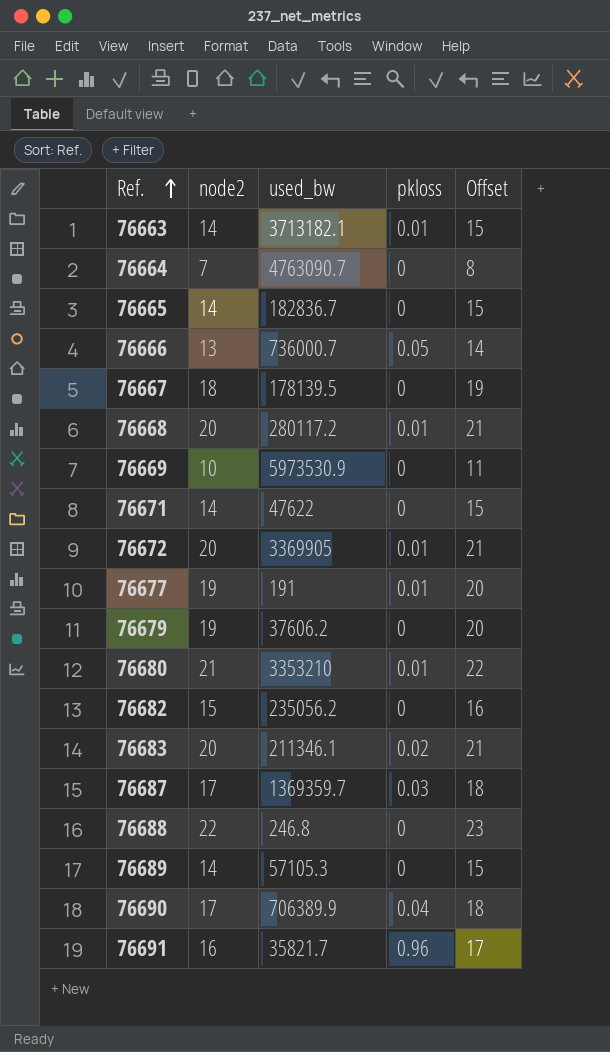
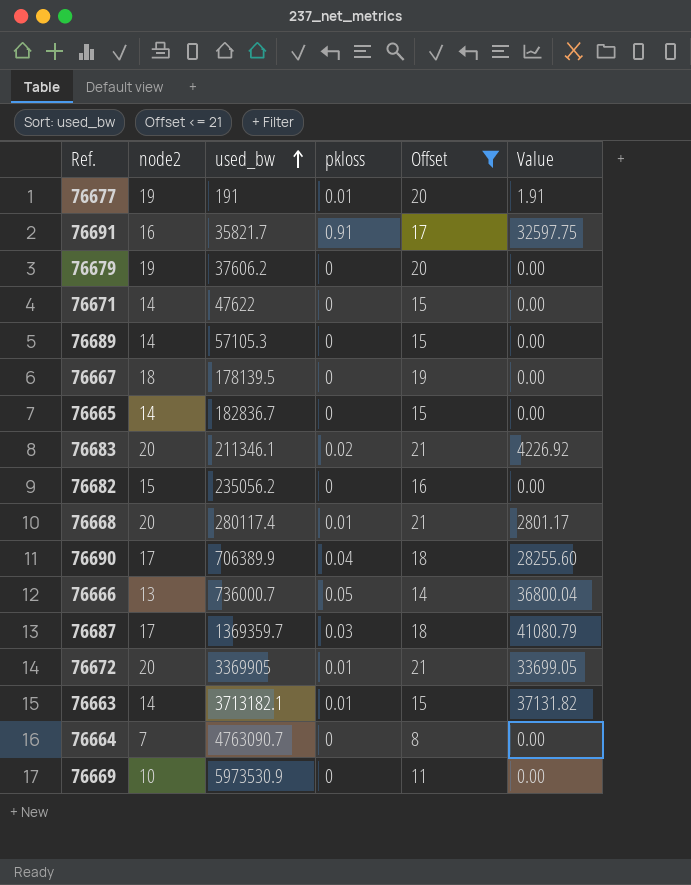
filter: none -> Offset <= 21
row order: Ref. ascending -> used_bw ascending
column Value | formula: none -> [used_bw] * [pkloss]
76691 | pkloss: 0.96 -> 0.91
76668 | used_bw: 280117.2 -> 280117.4

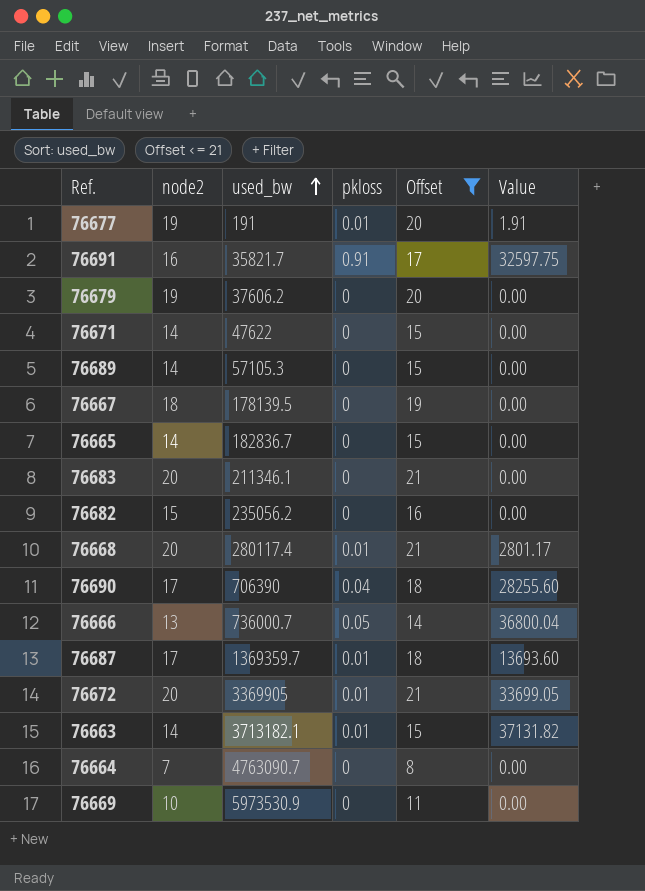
76683 | pkloss: 0.02 -> 0
76683 | Value: 4226.92 -> 0.00
76690 | used_bw: 706389.9 -> 706390
76687 | pkloss: 0.03 -> 0.01
76687 | Value: 41080.79 -> 13693.60

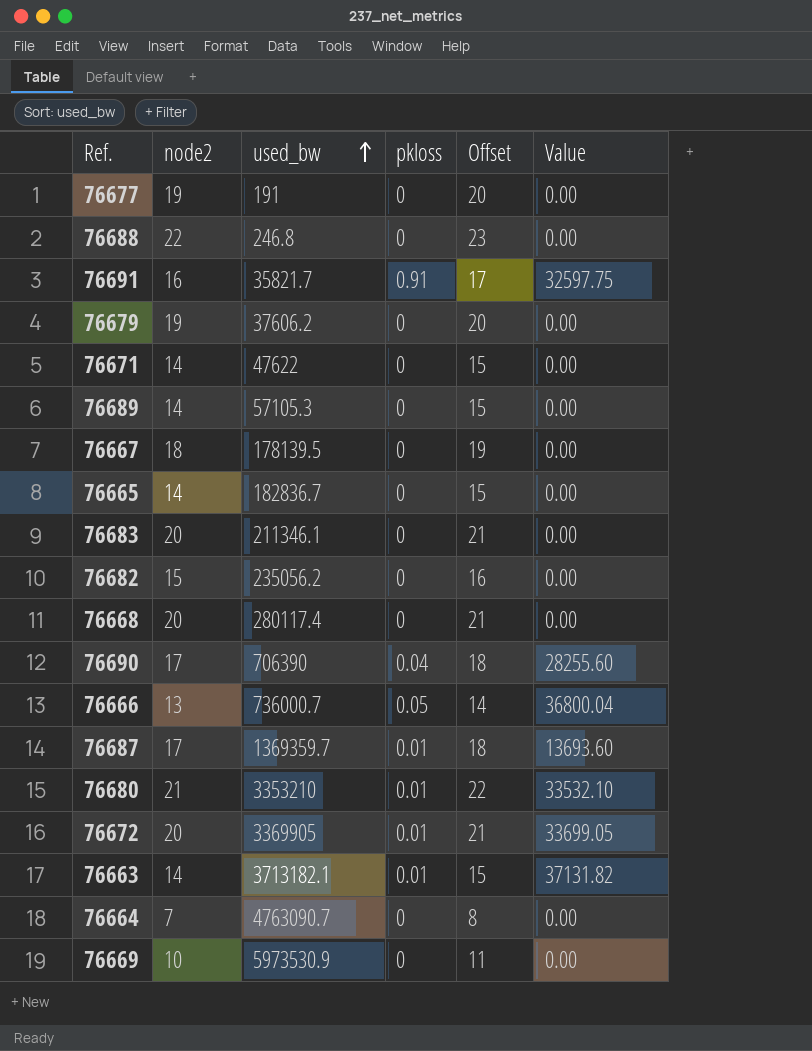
filter: Offset <= 21 -> none
76677 | pkloss: 0.01 -> 0
76677 | Value: 1.91 -> 0.00
76668 | pkloss: 0.01 -> 0
76668 | Value: 2801.17 -> 0.00

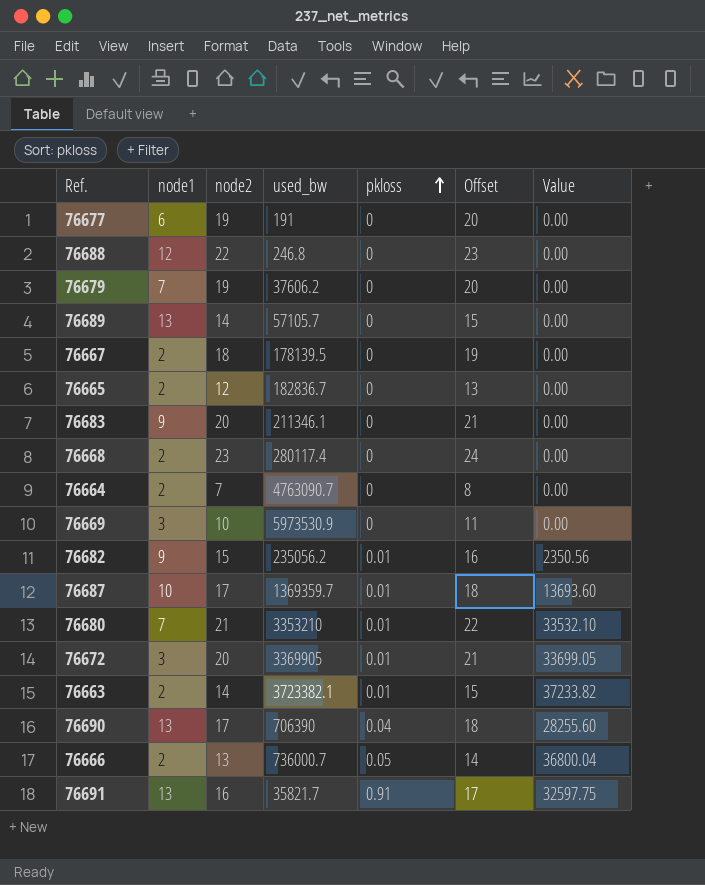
row order: used_bw ascending -> pkloss ascending
column node1 | position: none -> 2
row 76671: 14 | 47622 | 0 | 15 | 0.00 -> none
76689 | used_bw: 57105.3 -> 57105.7
76665 | node2: 14 -> 12
76665 | Offset: 15 -> 13
76668 | node2: 20 -> 23
76668 | Offset: 21 -> 24
76682 | pkloss: 0 -> 0.01
76682 | Value: 0.00 -> 2350.56
76663 | used_bw: 3713182.1 -> 3723382.1
76663 | Value: 37131.82 -> 37233.82

